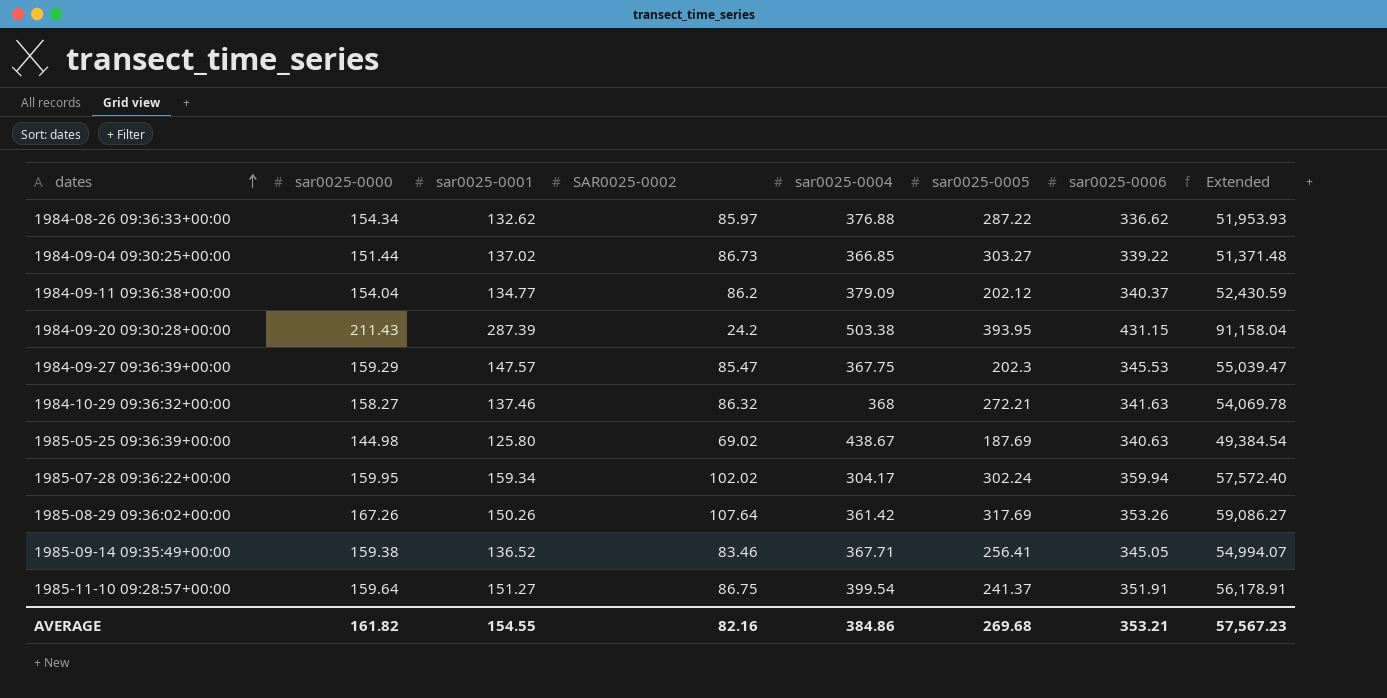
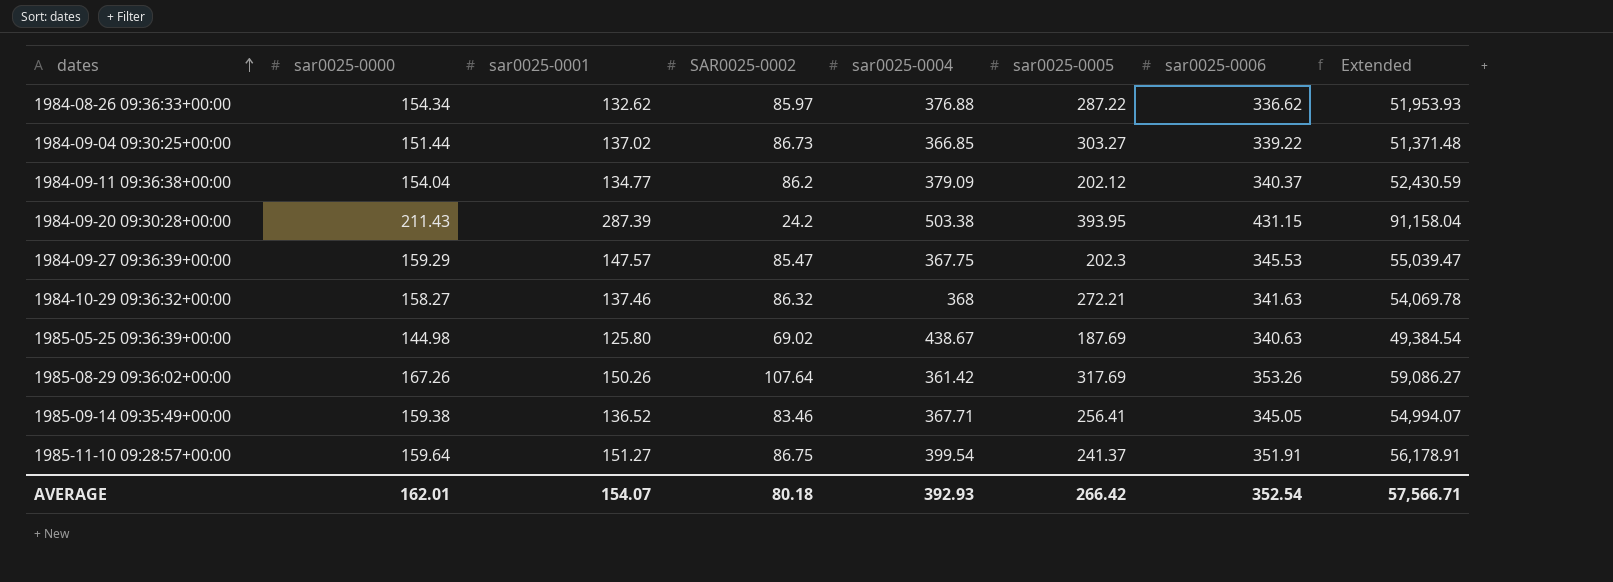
row 1985-07-28 09:36:22+00:00: 159.95 | 159.34 | 102.02 | 304.17 | 302.24 | 359.94 | 57,572.40 -> none
AVERAGE | sar0025-0000: 161.82 -> 162.01
AVERAGE | sar0025-0001: 154.55 -> 154.07
AVERAGE | SAR0025-0002: 82.16 -> 80.18
AVERAGE | sar0025-0004: 384.86 -> 392.93
AVERAGE | sar0025-0005: 269.68 -> 266.42
AVERAGE | sar0025-0006: 353.21 -> 352.54
AVERAGE | Extended: 57,567.23 -> 57,566.71

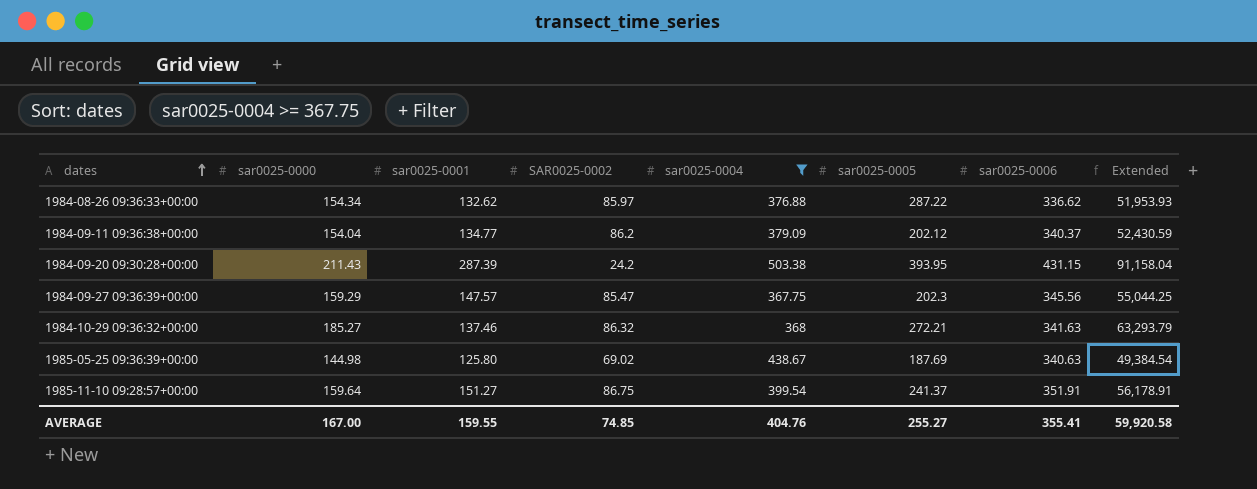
filter: none -> sar0025-0004 >= 367.75
1984-09-27 09:36:39+00:00 | sar0025-0006: 345.53 -> 345.56
1984-09-27 09:36:39+00:00 | Extended: 55,039.47 -> 55,044.25
1984-10-29 09:36:32+00:00 | sar0025-0000: 158.27 -> 185.27
1984-10-29 09:36:32+00:00 | Extended: 54,069.78 -> 63,293.79
AVERAGE | sar0025-0000: 162.01 -> 167.00
AVERAGE | sar0025-0001: 154.07 -> 159.55
AVERAGE | SAR0025-0002: 80.18 -> 74.85
AVERAGE | sar0025-0004: 392.93 -> 404.76
AVERAGE | sar0025-0005: 266.42 -> 255.27
AVERAGE | sar0025-0006: 352.54 -> 355.41
AVERAGE | Extended: 57,566.71 -> 59,920.58

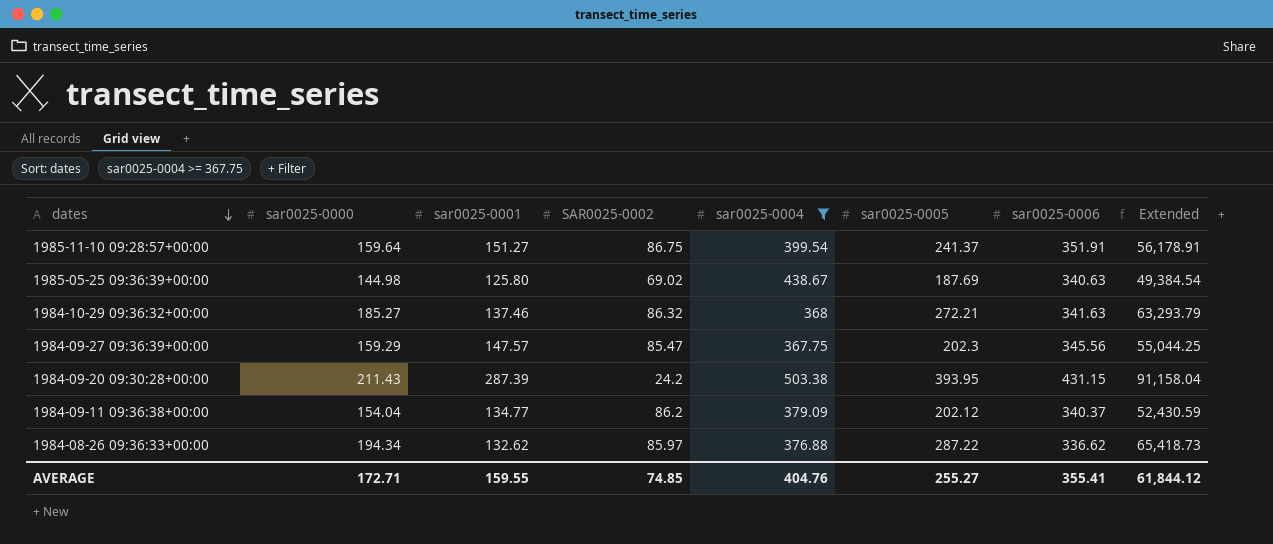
row order: dates ascending -> dates descending
1984-08-26 09:36:33+00:00 | sar0025-0000: 154.34 -> 194.34
1984-08-26 09:36:33+00:00 | Extended: 51,953.93 -> 65,418.73
AVERAGE | sar0025-0000: 167.00 -> 172.71
AVERAGE | Extended: 59,920.58 -> 61,844.12

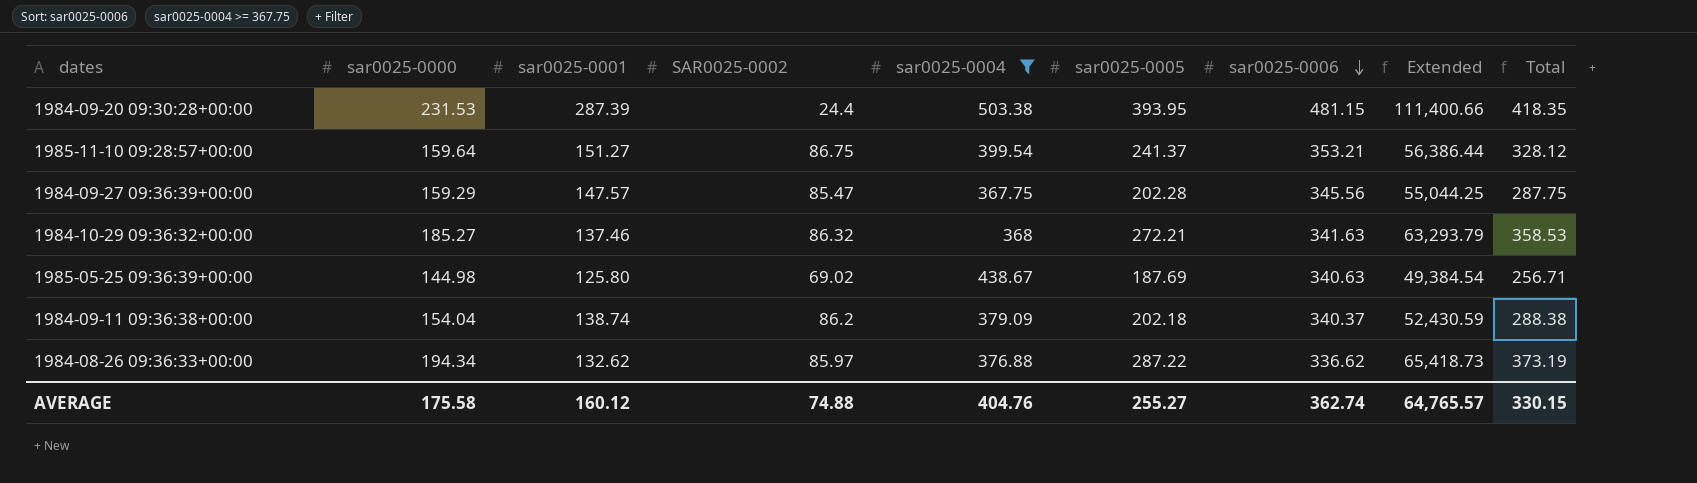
row order: dates descending -> sar0025-0006 descending
column Total | formula: none -> [SAR0025-0002] + [sar0025-0005]
1984-09-20 09:30:28+00:00 | sar0025-0000: 211.43 -> 231.53
1984-09-20 09:30:28+00:00 | SAR0025-0002: 24.2 -> 24.4
1984-09-20 09:30:28+00:00 | sar0025-0006: 431.15 -> 481.15
1984-09-20 09:30:28+00:00 | Extended: 91,158.04 -> 111,400.66
1985-11-10 09:28:57+00:00 | sar0025-0006: 351.91 -> 353.21
1985-11-10 09:28:57+00:00 | Extended: 56,178.91 -> 56,386.44
1984-09-27 09:36:39+00:00 | sar0025-0005: 202.3 -> 202.28
1984-09-11 09:36:38+00:00 | sar0025-0001: 134.77 -> 138.74
1984-09-11 09:36:38+00:00 | sar0025-0005: 202.12 -> 202.18
AVERAGE | sar0025-0000: 172.71 -> 175.58
AVERAGE | sar0025-0001: 159.55 -> 160.12
AVERAGE | SAR0025-0002: 74.85 -> 74.88
AVERAGE | sar0025-0006: 355.41 -> 362.74
AVERAGE | Extended: 61,844.12 -> 64,765.57

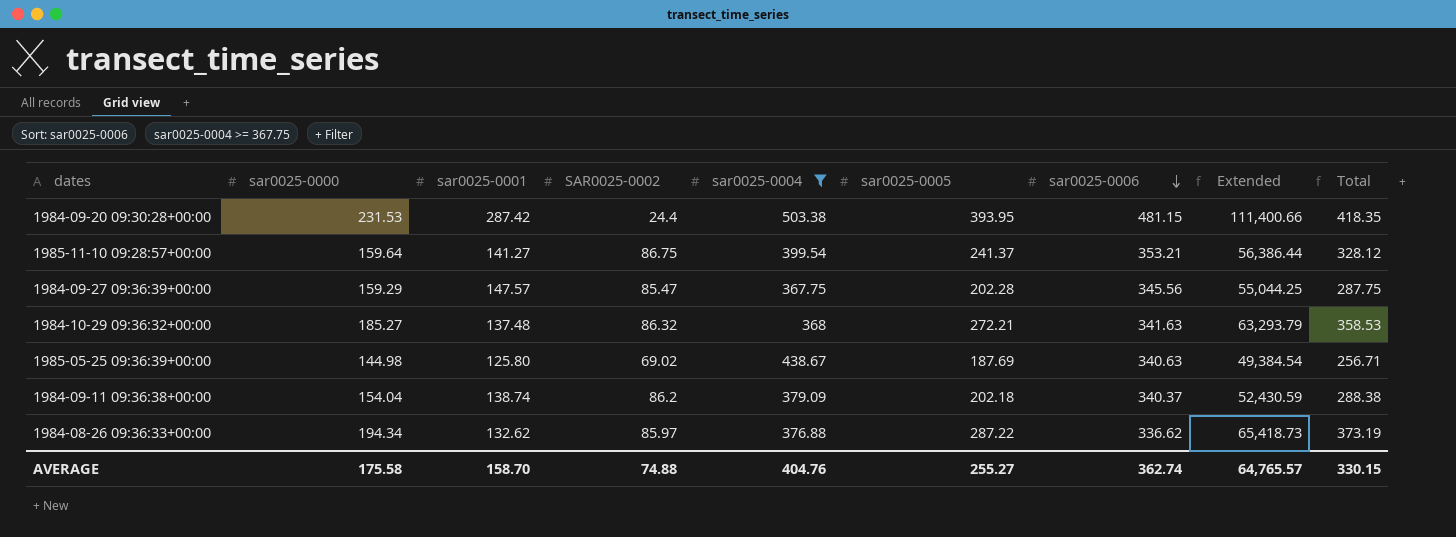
1984-09-20 09:30:28+00:00 | sar0025-0001: 287.39 -> 287.42
1985-11-10 09:28:57+00:00 | sar0025-0001: 151.27 -> 141.27
1984-10-29 09:36:32+00:00 | sar0025-0001: 137.46 -> 137.48
AVERAGE | sar0025-0001: 160.12 -> 158.70

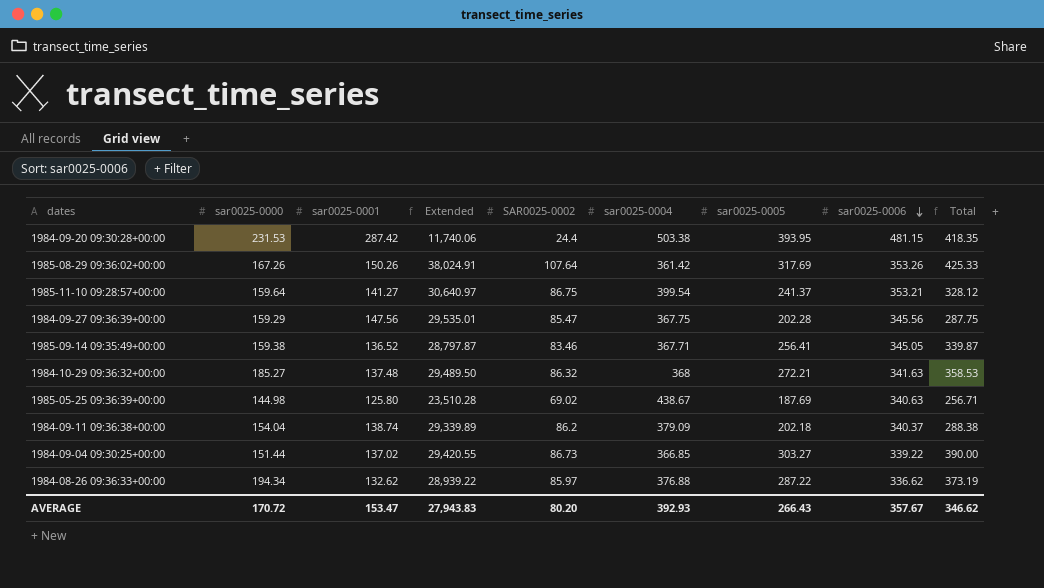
filter: sar0025-0004 >= 367.75 -> none
column Extended | formula: [sar0025-0000] * [sar0025-0006] -> [SAR0025-0002] * [sar0025-0006]
column Extended | position: 8 -> 4
1984-09-27 09:36:39+00:00 | sar0025-0001: 147.57 -> 147.56
AVERAGE | sar0025-0000: 175.58 -> 170.72
AVERAGE | sar0025-0001: 158.70 -> 153.47
AVERAGE | Extended: 64,765.57 -> 27,943.83
AVERAGE | SAR0025-0002: 74.88 -> 80.20
AVERAGE | sar0025-0004: 404.76 -> 392.93
AVERAGE | sar0025-0005: 255.27 -> 266.43
AVERAGE | sar0025-0006: 362.74 -> 357.67
AVERAGE | Total: 330.15 -> 346.62

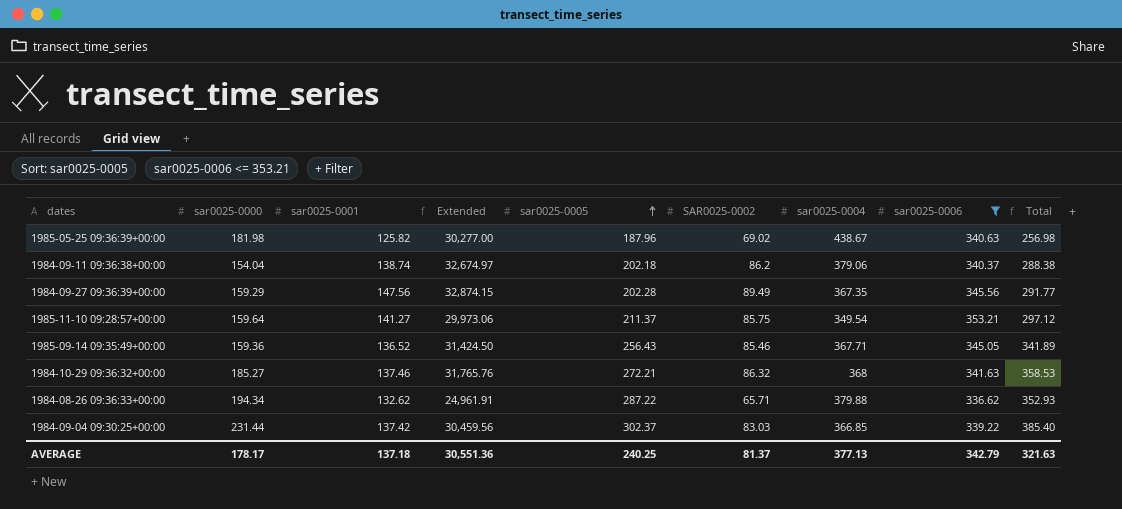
filter: none -> sar0025-0006 <= 353.21
row order: sar0025-0006 descending -> sar0025-0005 ascending
column Extended | formula: [SAR0025-0002] * [sar0025-0006] -> [SAR0025-0002] * [sar0025-0004]
column sar0025-0005 | position: 7 -> 5
1985-05-25 09:36:39+00:00 | sar0025-0000: 144.98 -> 181.98
1985-05-25 09:36:39+00:00 | sar0025-0001: 125.80 -> 125.82
1985-05-25 09:36:39+00:00 | sar0025-0005: 187.69 -> 187.96
1985-05-25 09:36:39+00:00 | Total: 256.71 -> 256.98
1984-09-11 09:36:38+00:00 | sar0025-0004: 379.09 -> 379.06
1984-09-27 09:36:39+00:00 | SAR0025-0002: 85.47 -> 89.49
1984-09-27 09:36:39+00:00 | sar0025-0004: 367.75 -> 367.35
1984-09-27 09:36:39+00:00 | Total: 287.75 -> 291.77
1985-11-10 09:28:57+00:00 | sar0025-0005: 241.37 -> 211.37
1985-11-10 09:28:57+00:00 | SAR0025-0002: 86.75 -> 85.75
1985-11-10 09:28:57+00:00 | sar0025-0004: 399.54 -> 349.54
1985-11-10 09:28:57+00:00 | Total: 328.12 -> 297.12
1985-09-14 09:35:49+00:00 | sar0025-0000: 159.38 -> 159.36
1985-09-14 09:35:49+00:00 | sar0025-0005: 256.41 -> 256.43
1985-09-14 09:35:49+00:00 | SAR0025-0002: 83.46 -> 85.46
1985-09-14 09:35:49+00:00 | Total: 339.87 -> 341.89
1984-10-29 09:36:32+00:00 | sar0025-0001: 137.48 -> 137.46
1984-08-26 09:36:33+00:00 | SAR0025-0002: 85.97 -> 65.71
1984-08-26 09:36:33+00:00 | sar0025-0004: 376.88 -> 379.88
1984-08-26 09:36:33+00:00 | Total: 373.19 -> 352.93
1984-09-04 09:30:25+00:00 | sar0025-0000: 151.44 -> 231.44
1984-09-04 09:30:25+00:00 | sar0025-0001: 137.02 -> 137.42
1984-09-04 09:30:25+00:00 | sar0025-0005: 303.27 -> 302.37
1984-09-04 09:30:25+00:00 | SAR0025-0002: 86.73 -> 83.03
1984-09-04 09:30:25+00:00 | Total: 390.00 -> 385.40
AVERAGE | sar0025-0000: 170.72 -> 178.17
AVERAGE | sar0025-0001: 153.47 -> 137.18
AVERAGE | Extended: 27,943.83 -> 30,551.36
AVERAGE | sar0025-0005: 266.43 -> 240.25
AVERAGE | SAR0025-0002: 80.20 -> 81.37
AVERAGE | sar0025-0004: 392.93 -> 377.13
AVERAGE | sar0025-0006: 357.67 -> 342.79
AVERAGE | Total: 346.62 -> 321.63

